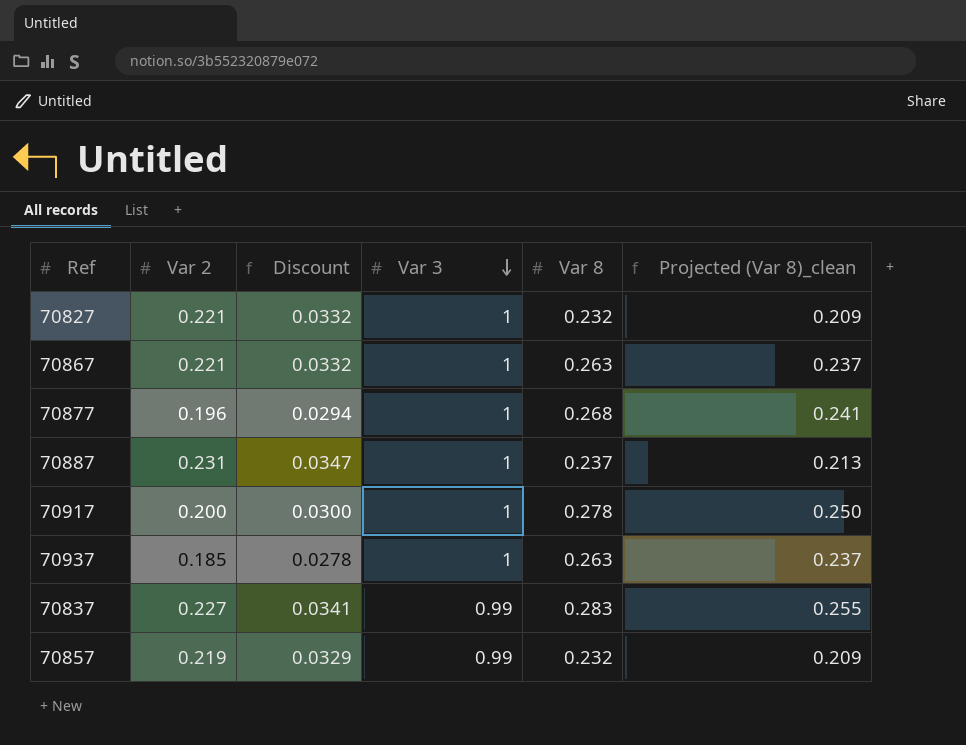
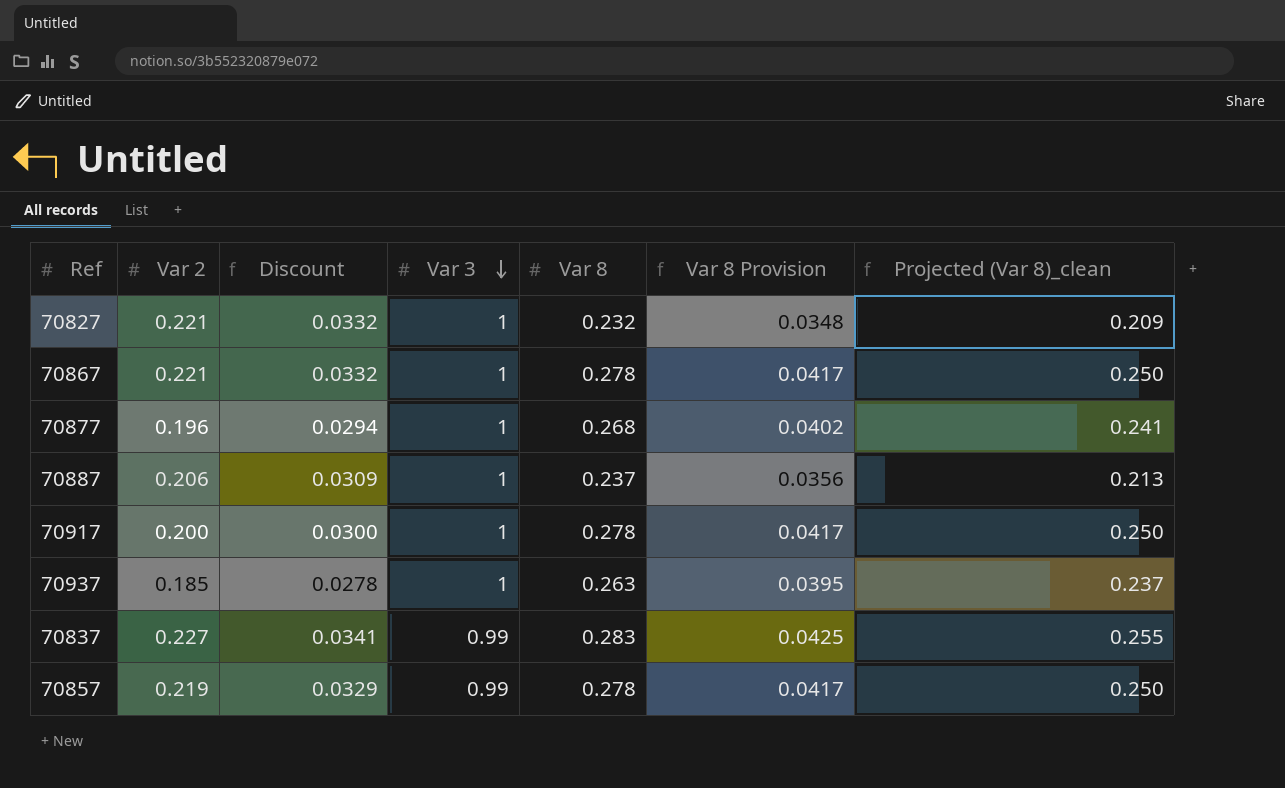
column Var 8 Provision | formula: none -> [Var 8] * 0.15
70867 | Var 8: 0.263 -> 0.278
70867 | Projected (Var 8)_clean: 0.237 -> 0.250
70887 | Var 2: 0.231 -> 0.206
70887 | Discount: 0.0347 -> 0.0309
70857 | Var 8: 0.232 -> 0.278
70857 | Projected (Var 8)_clean: 0.209 -> 0.250

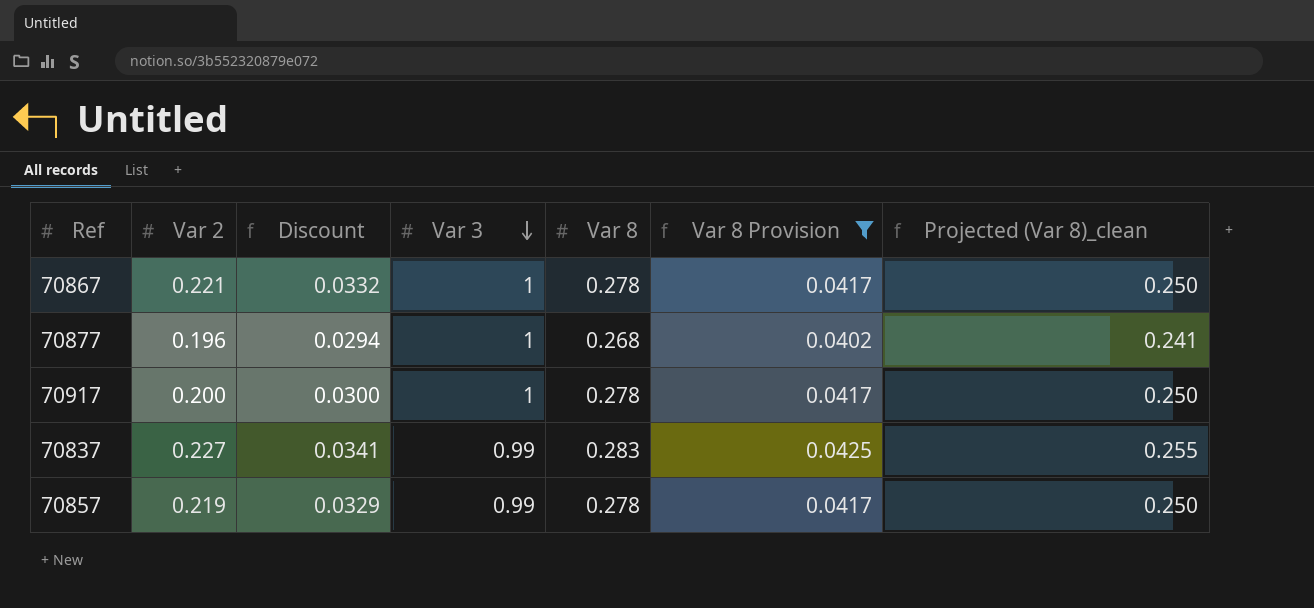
filter: none -> Var 8 Provision >= 0.0402

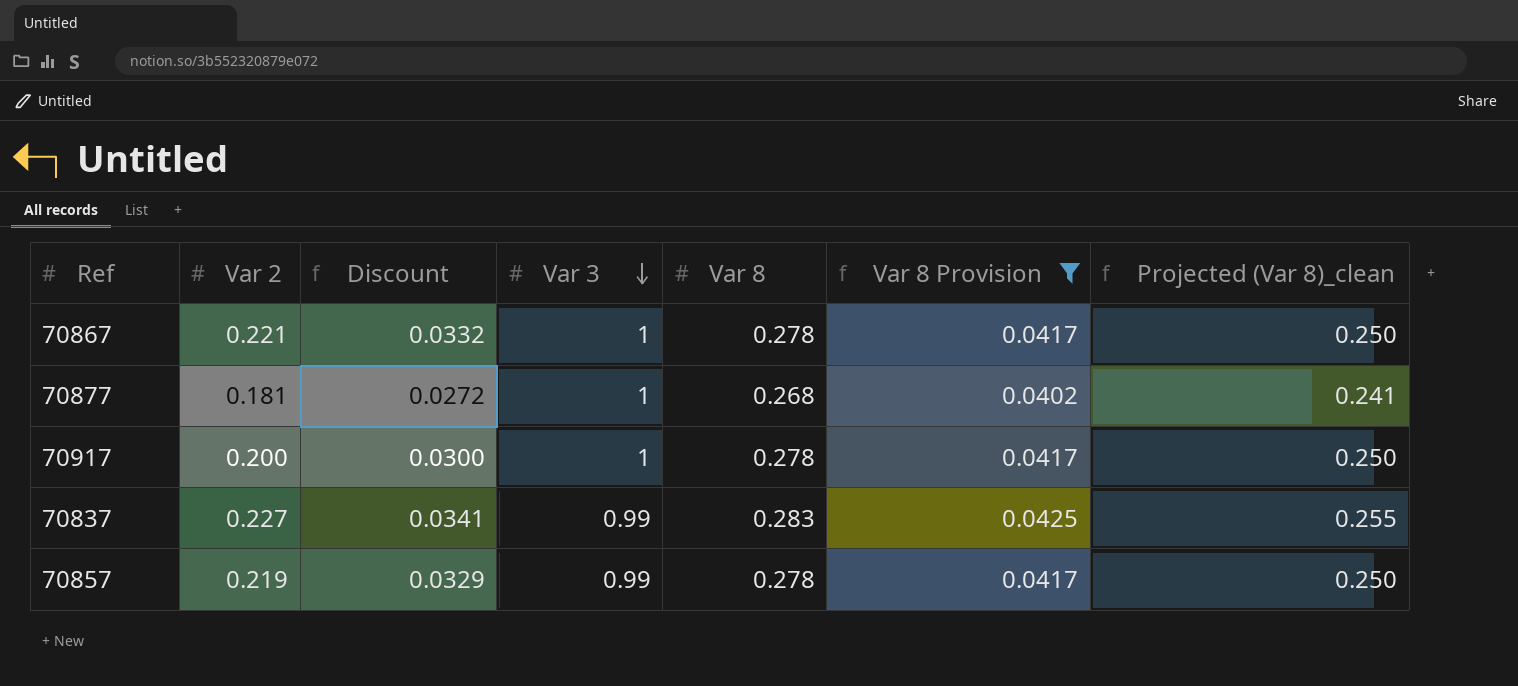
70877 | Var 2: 0.196 -> 0.181
70877 | Discount: 0.0294 -> 0.0272

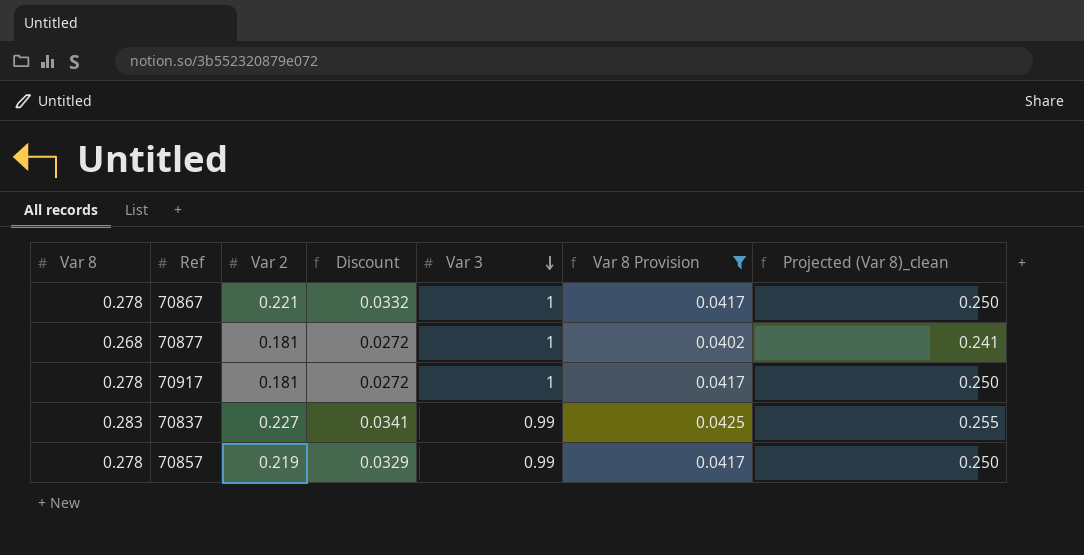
column Var 8 | position: 5 -> 1
70917 | Var 2: 0.200 -> 0.181
70917 | Discount: 0.0300 -> 0.0272

